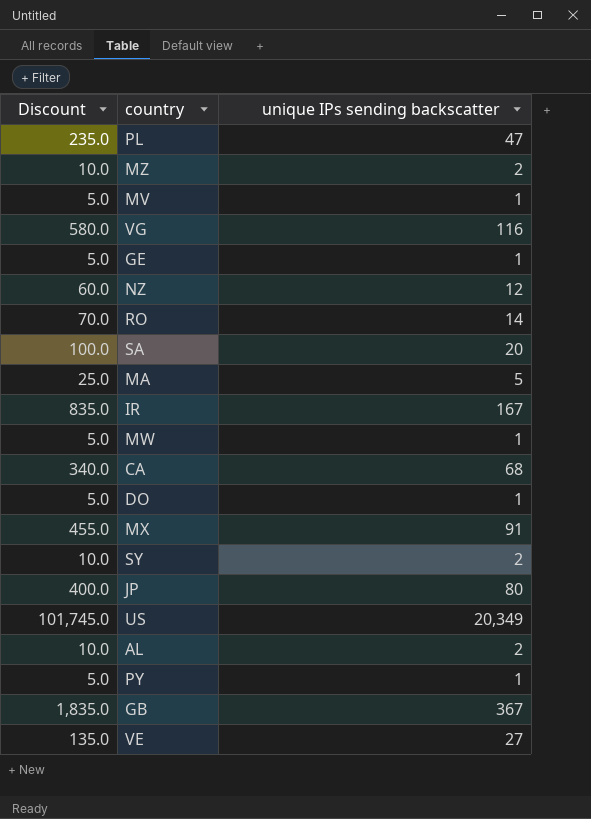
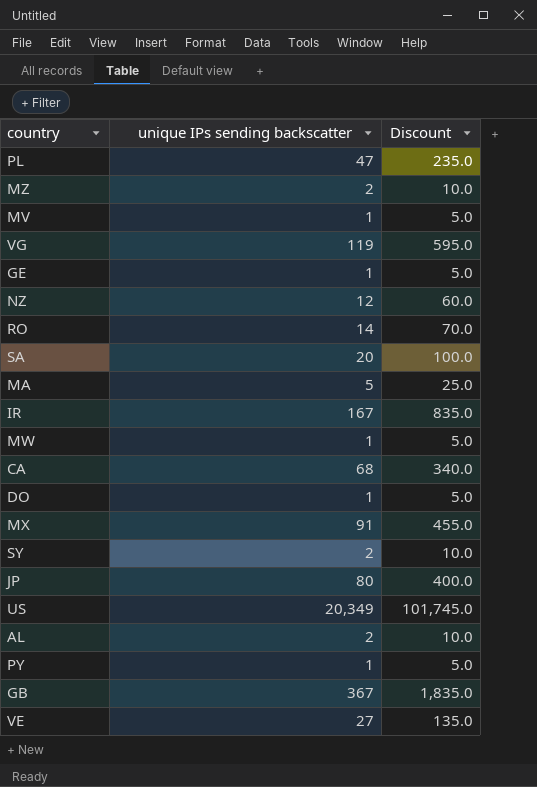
column Discount | position: 1 -> 3
VG | unique IPs sending backscatter: 116 -> 119
VG | Discount: 580.0 -> 595.0

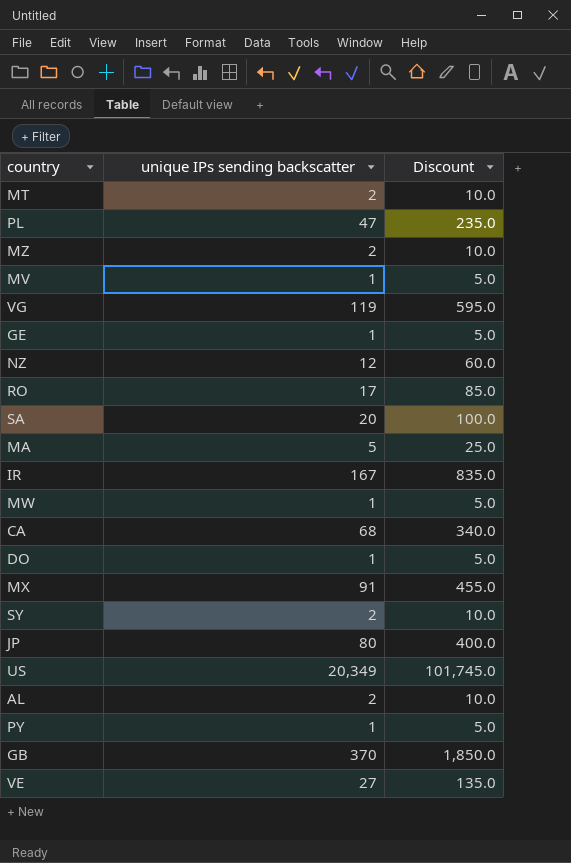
row MT: none -> 2 | 10.0
RO | unique IPs sending backscatter: 14 -> 17
RO | Discount: 70.0 -> 85.0
GB | unique IPs sending backscatter: 367 -> 370
GB | Discount: 1,835.0 -> 1,850.0

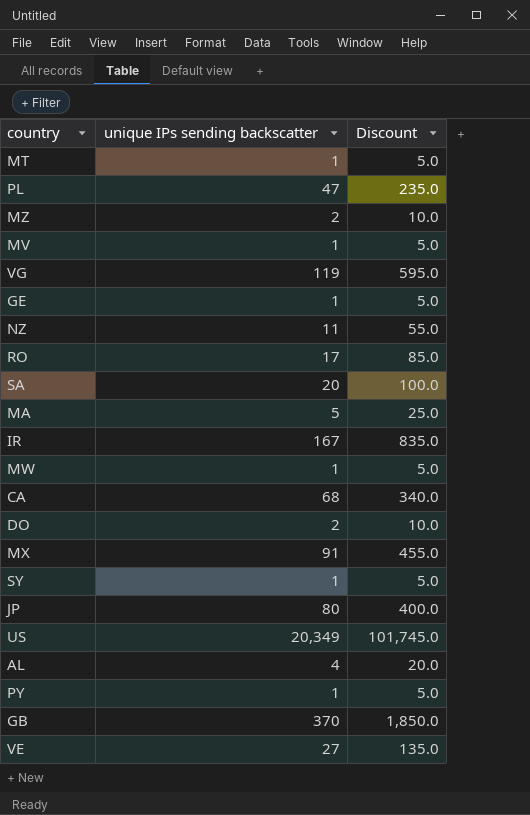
MT | unique IPs sending backscatter: 2 -> 1
MT | Discount: 10.0 -> 5.0
NZ | unique IPs sending backscatter: 12 -> 11
NZ | Discount: 60.0 -> 55.0
DO | unique IPs sending backscatter: 1 -> 2
DO | Discount: 5.0 -> 10.0
SY | unique IPs sending backscatter: 2 -> 1
SY | Discount: 10.0 -> 5.0
AL | unique IPs sending backscatter: 2 -> 4
AL | Discount: 10.0 -> 20.0

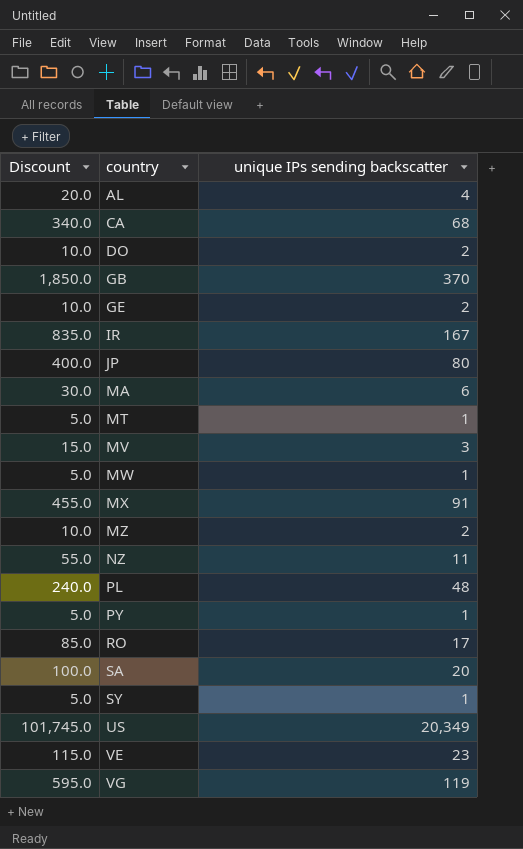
row order: none -> country ascending
column Discount | position: 3 -> 1
GE | Discount: 5.0 -> 10.0
GE | unique IPs sending backscatter: 1 -> 2
MA | Discount: 25.0 -> 30.0
MA | unique IPs sending backscatter: 5 -> 6
MV | Discount: 5.0 -> 15.0
MV | unique IPs sending backscatter: 1 -> 3
PL | Discount: 235.0 -> 240.0
PL | unique IPs sending backscatter: 47 -> 48
VE | Discount: 135.0 -> 115.0
VE | unique IPs sending backscatter: 27 -> 23

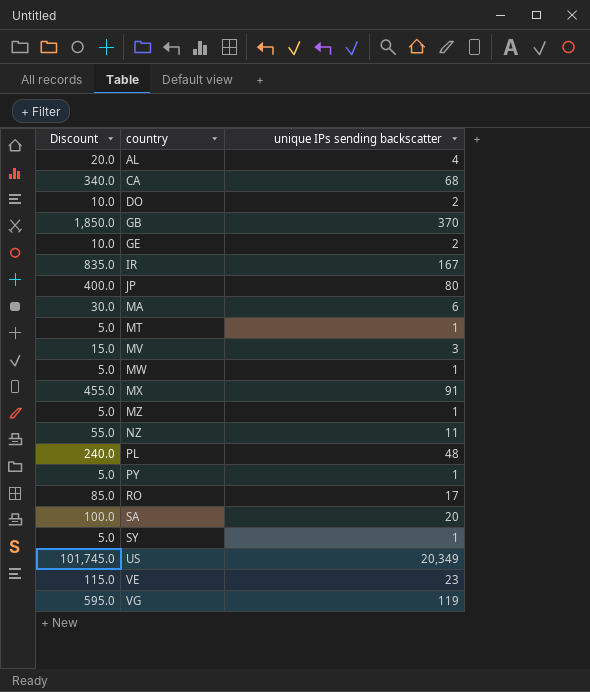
MZ | Discount: 10.0 -> 5.0
MZ | unique IPs sending backscatter: 2 -> 1

